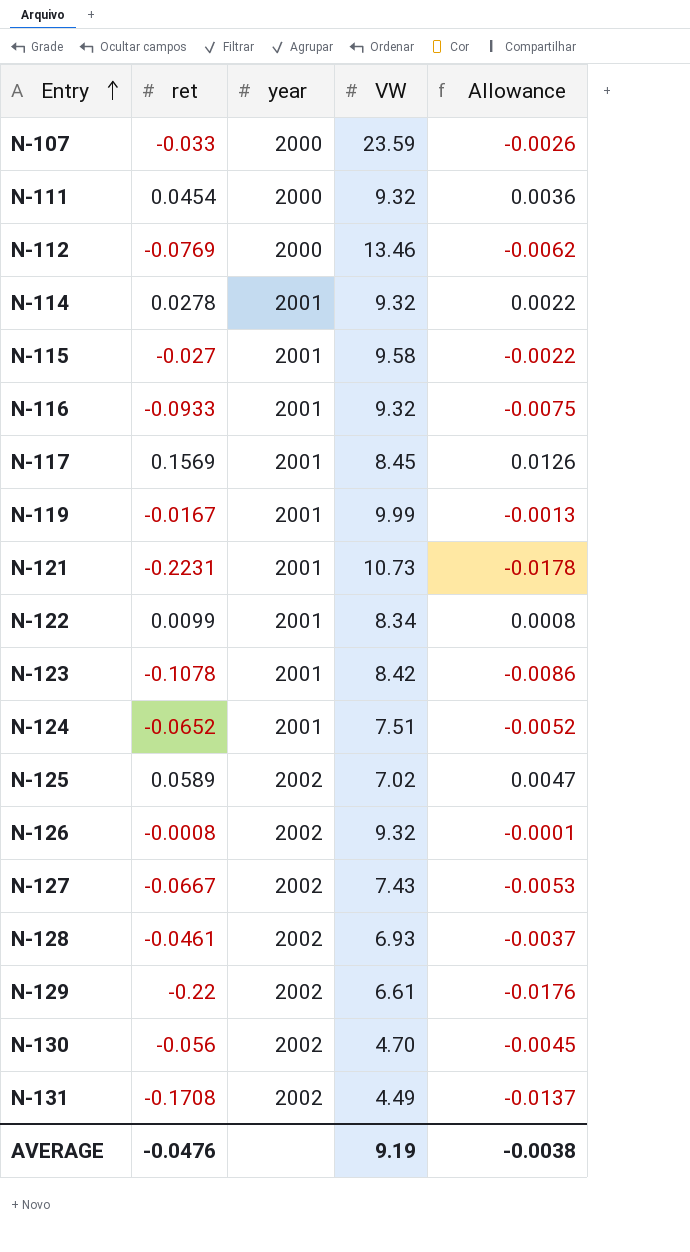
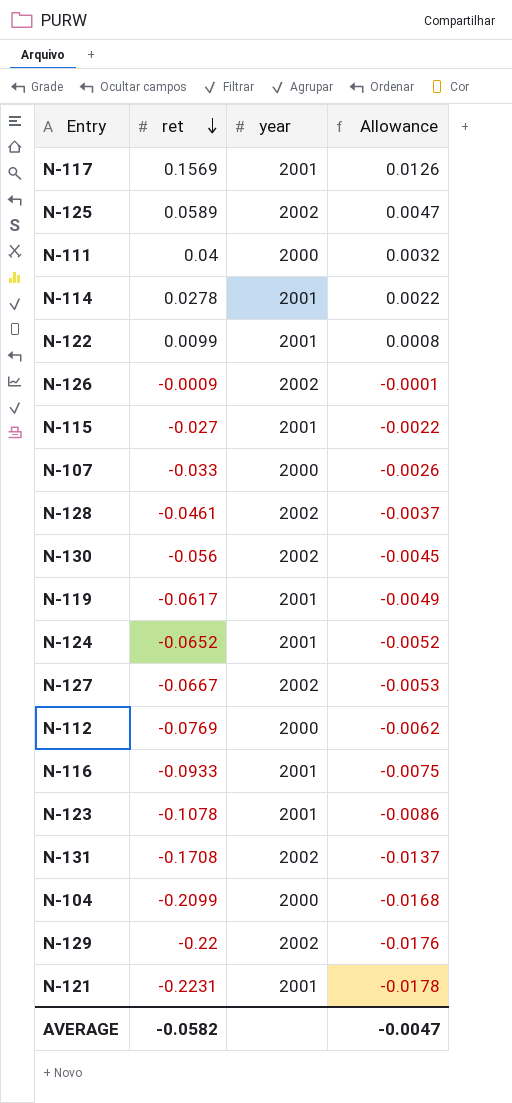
row order: Entry ascending -> ret descending
column VW | position: 4 -> none
N-111 | ret: 0.0454 -> 0.04
N-111 | Allowance: 0.0036 -> 0.0032
N-126 | ret: -0.0008 -> -0.0009
N-119 | ret: -0.0167 -> -0.0617
N-119 | Allowance: -0.0013 -> -0.0049
row N-104: none -> -0.2099 | 2000 | -0.0168
AVERAGE | ret: -0.0476 -> -0.0582
AVERAGE | Allowance: -0.0038 -> -0.0047

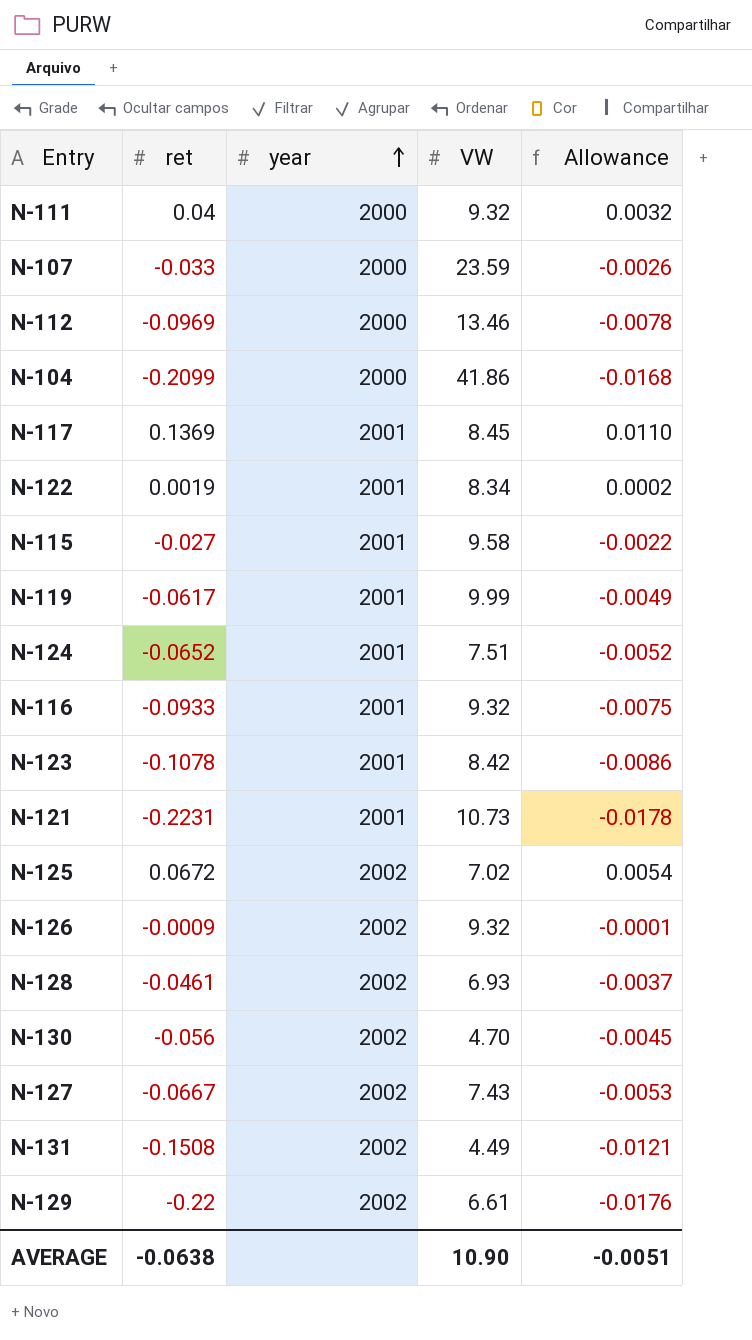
row order: ret descending -> year ascending
column VW | position: none -> 4
row N-114: 0.0278 | 2001 | 0.0022 -> none
N-112 | ret: -0.0769 -> -0.0969
N-112 | Allowance: -0.0062 -> -0.0078
N-117 | ret: 0.1569 -> 0.1369
N-117 | Allowance: 0.0126 -> 0.0110
N-122 | ret: 0.0099 -> 0.0019
N-122 | Allowance: 0.0008 -> 0.0002
N-125 | ret: 0.0589 -> 0.0672
N-125 | Allowance: 0.0047 -> 0.0054
N-131 | ret: -0.1708 -> -0.1508
N-131 | Allowance: -0.0137 -> -0.0121
AVERAGE | ret: -0.0582 -> -0.0638
AVERAGE | Allowance: -0.0047 -> -0.0051

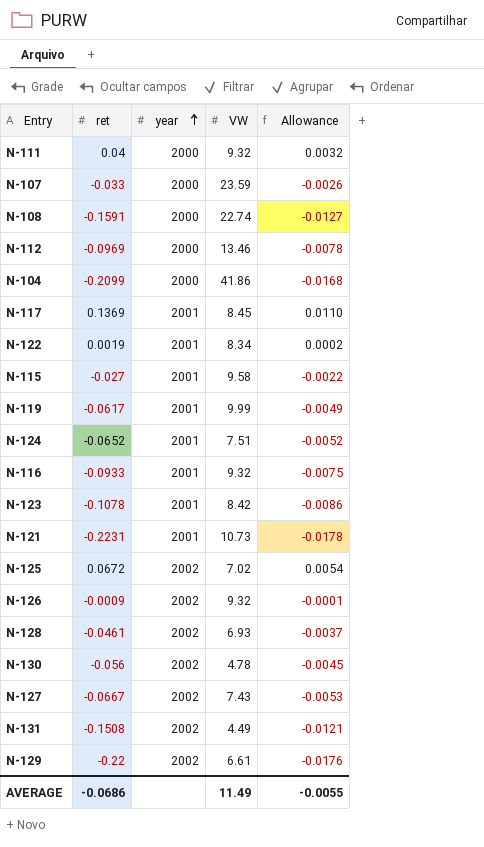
row N-108: none -> -0.1591 | 2000 | 22.74 | -0.0127
N-130 | VW: 4.70 -> 4.78
AVERAGE | ret: -0.0638 -> -0.0686
AVERAGE | VW: 10.90 -> 11.49
AVERAGE | Allowance: -0.0051 -> -0.0055

